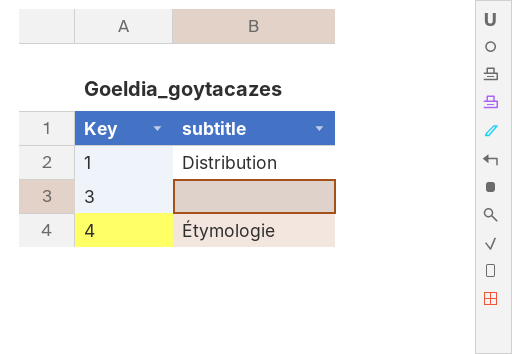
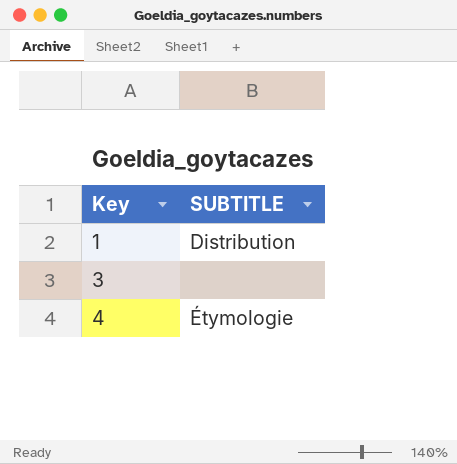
column name: subtitle -> SUBTITLE

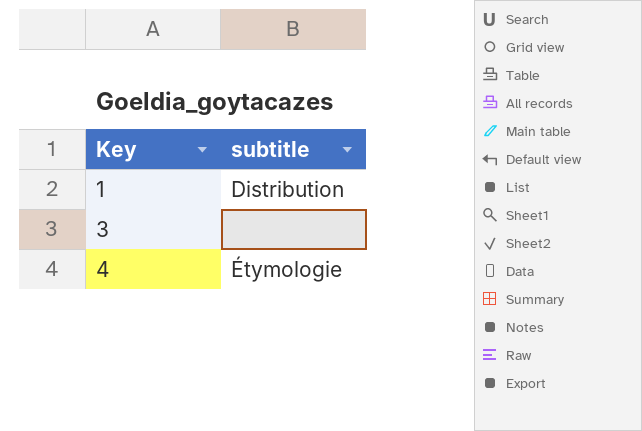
column name: SUBTITLE -> subtitle

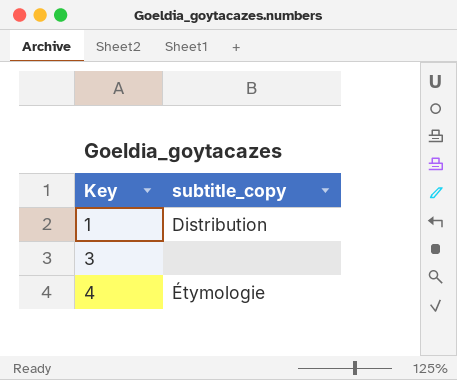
column name: subtitle -> subtitle_copy

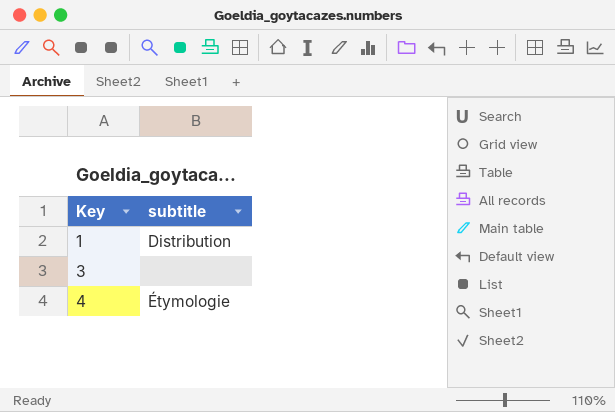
column name: subtitle_copy -> subtitle

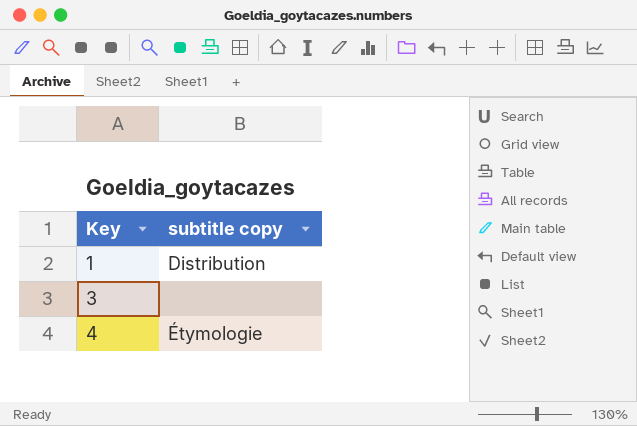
column name: subtitle -> subtitle copy

